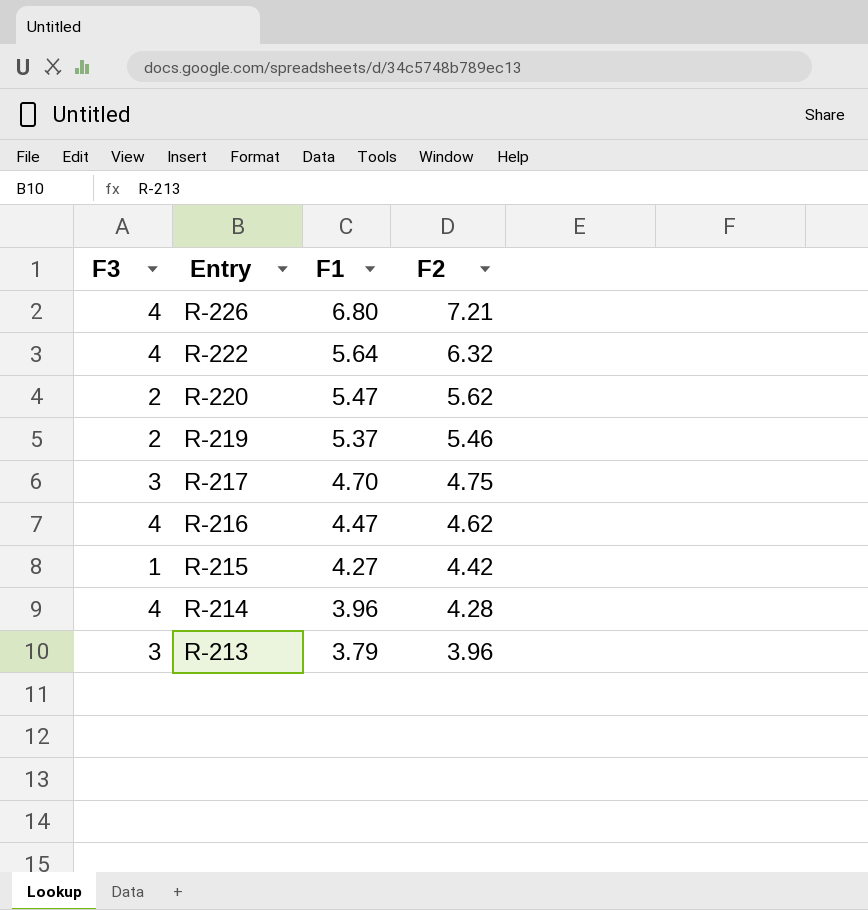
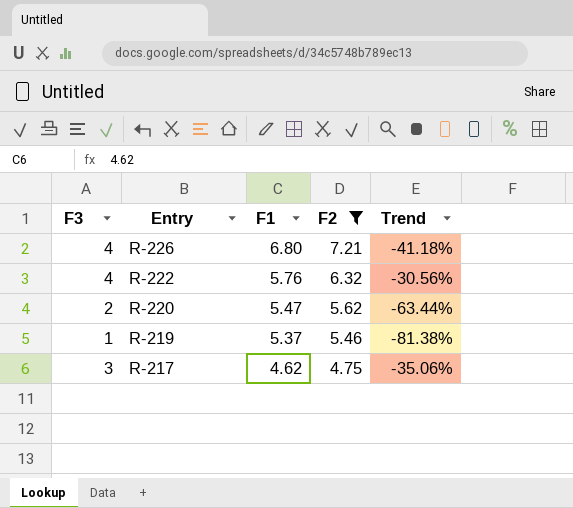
filter: none -> F2 >= 4.75
column Trend | formula: none -> ([F3] - [F1]) / [F1]
R-222 | F1: 5.64 -> 5.76
R-219 | F3: 2 -> 1
R-217 | F1: 4.70 -> 4.62

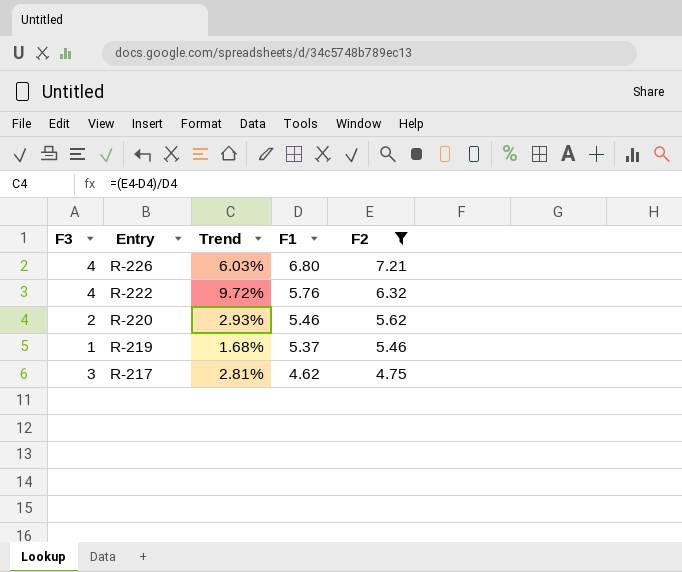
column Trend | formula: ([F3] - [F1]) / [F1] -> ([F2] - [F1]) / [F1]
column Trend | position: 5 -> 3
R-220 | F1: 5.47 -> 5.46

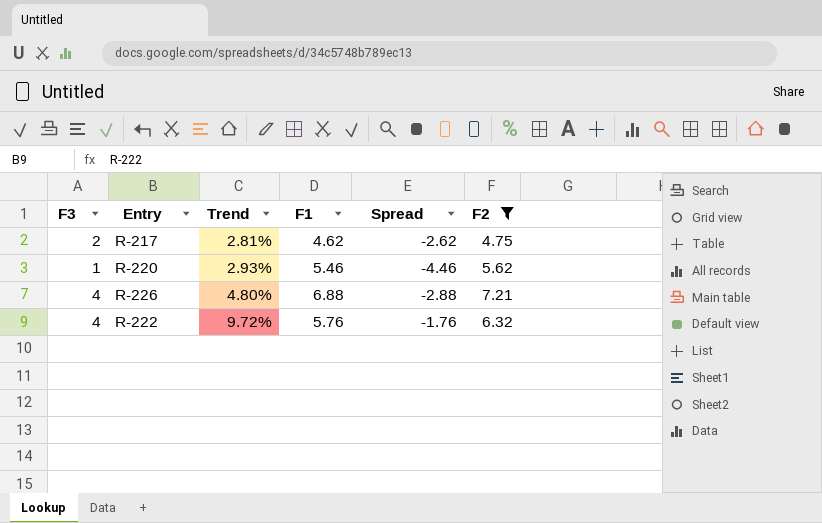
row order: Entry descending -> Trend ascending
column Spread | formula: none -> [F3] - [F1]
row R-219: 1 | 1.68% | 5.37 | 5.46 -> none
R-217 | F3: 3 -> 2
R-220 | F3: 2 -> 1
R-226 | Trend: 6.03% -> 4.80%
R-226 | F1: 6.80 -> 6.88

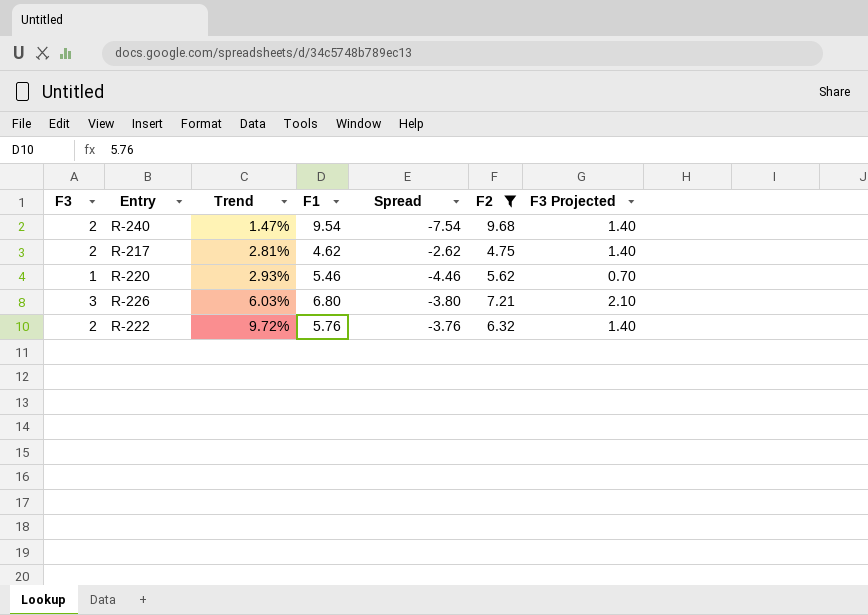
column F3 Projected | formula: none -> [F3] * 0.7
row R-240: none -> 2 | 1.47% | 9.54 | -7.54 | 9.68 | 1.40
R-226 | F3: 4 -> 3
R-226 | Trend: 4.80% -> 6.03%
R-226 | F1: 6.88 -> 6.80
R-226 | Spread: -2.88 -> -3.80
R-222 | F3: 4 -> 2
R-222 | Spread: -1.76 -> -3.76

